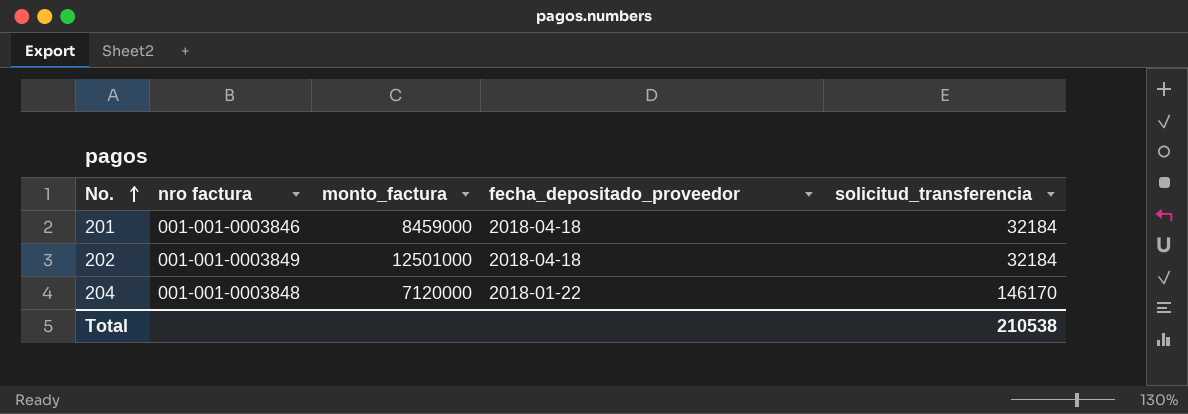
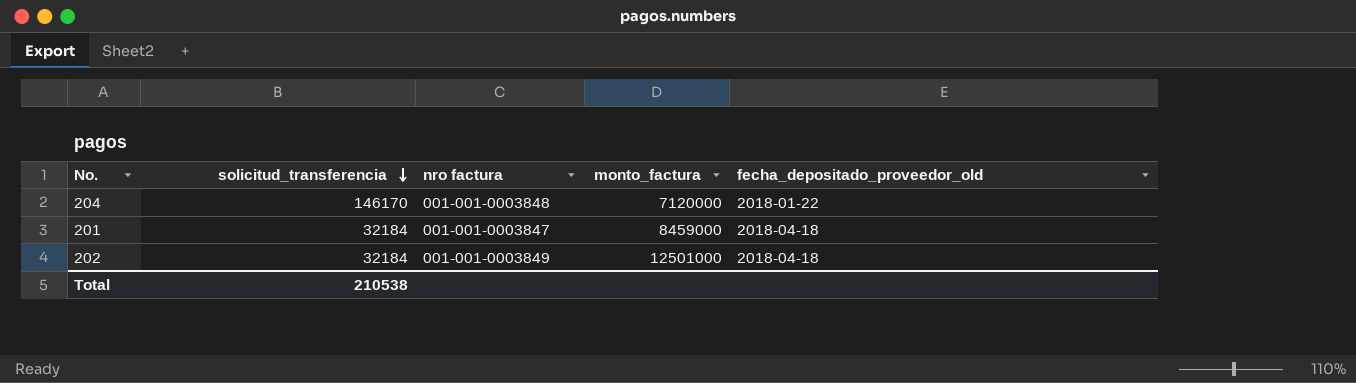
row order: No. ascending -> solicitud_transferencia descending
column solicitud_transferencia | position: 5 -> 2
column name: fecha_depositado_proveedor -> fecha_depositado_proveedor_old
201 | nro factura: 001-001-0003846 -> 001-001-0003847

